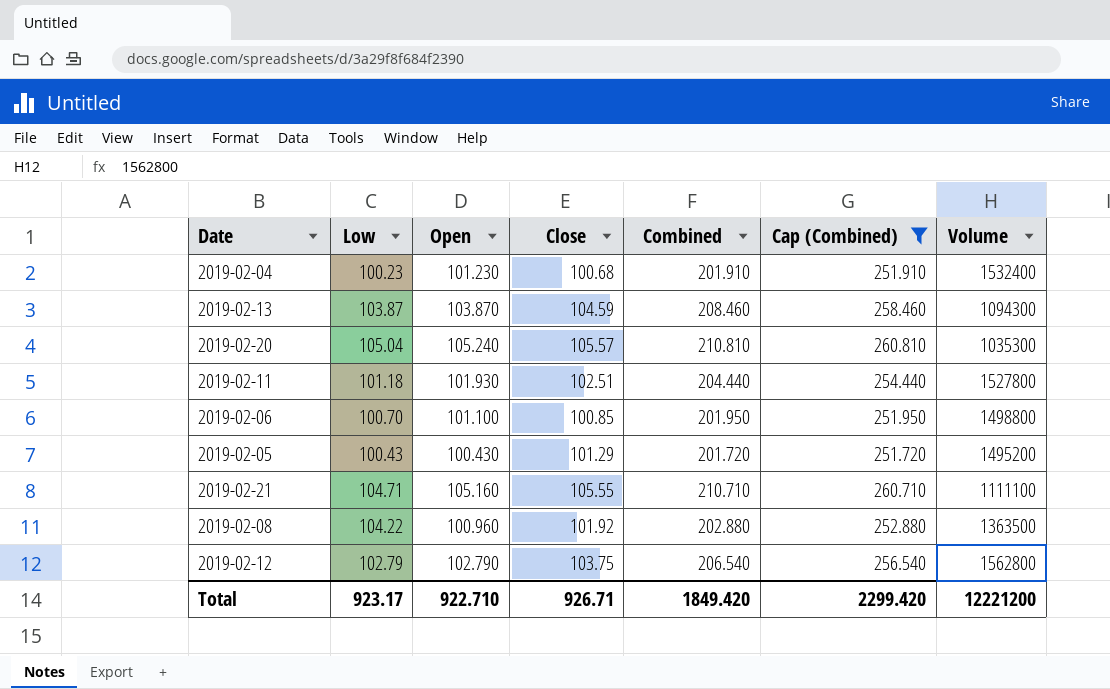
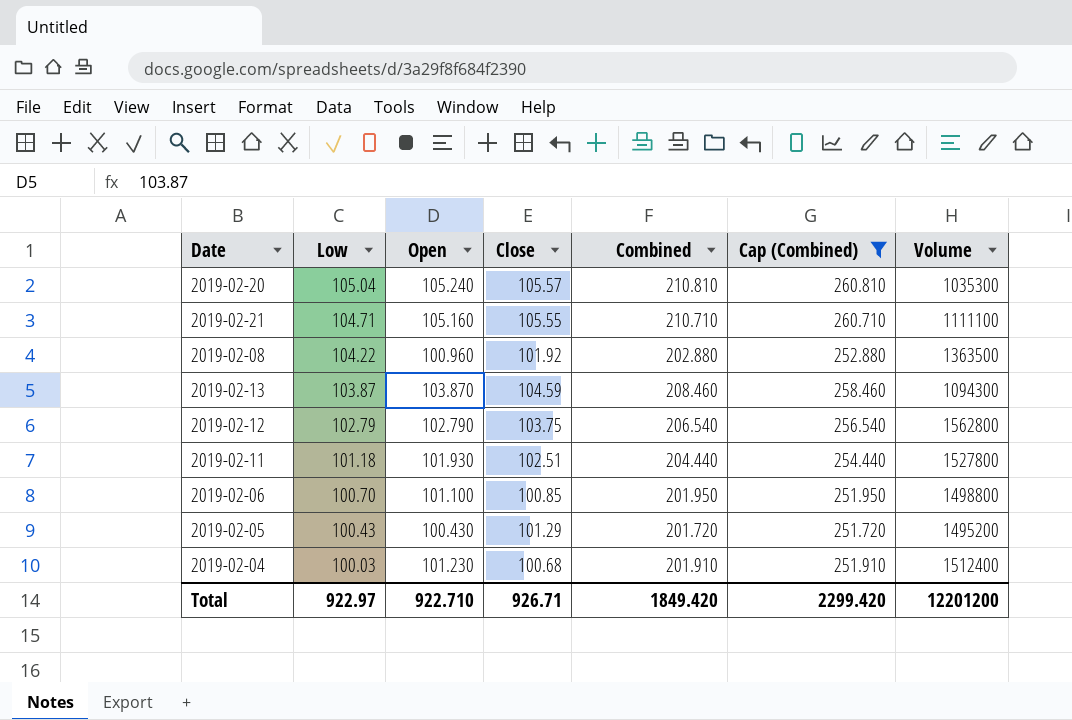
row order: none -> Low descending
2019-02-04 | Low: 100.23 -> 100.03
2019-02-04 | Volume: 1532400 -> 1512400
Total | Low: 923.17 -> 922.97
Total | Volume: 12221200 -> 12201200

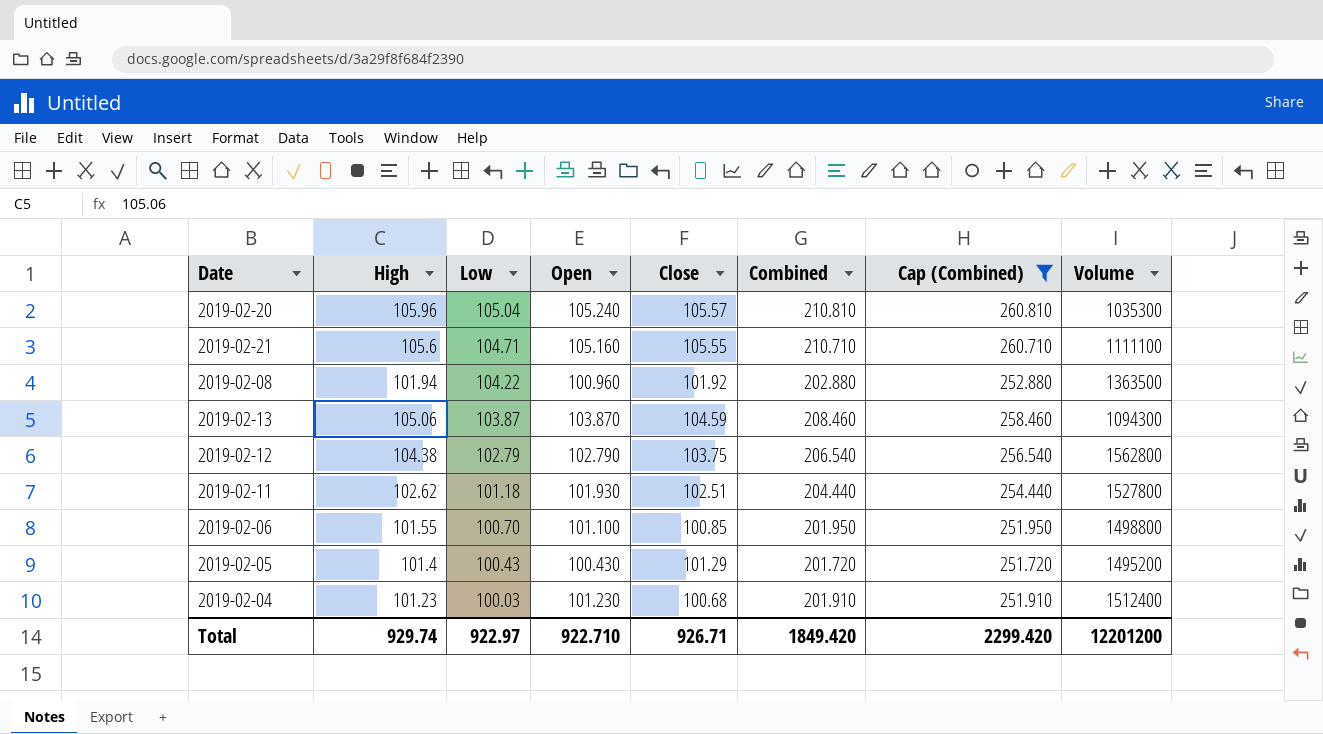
column High | position: none -> 2

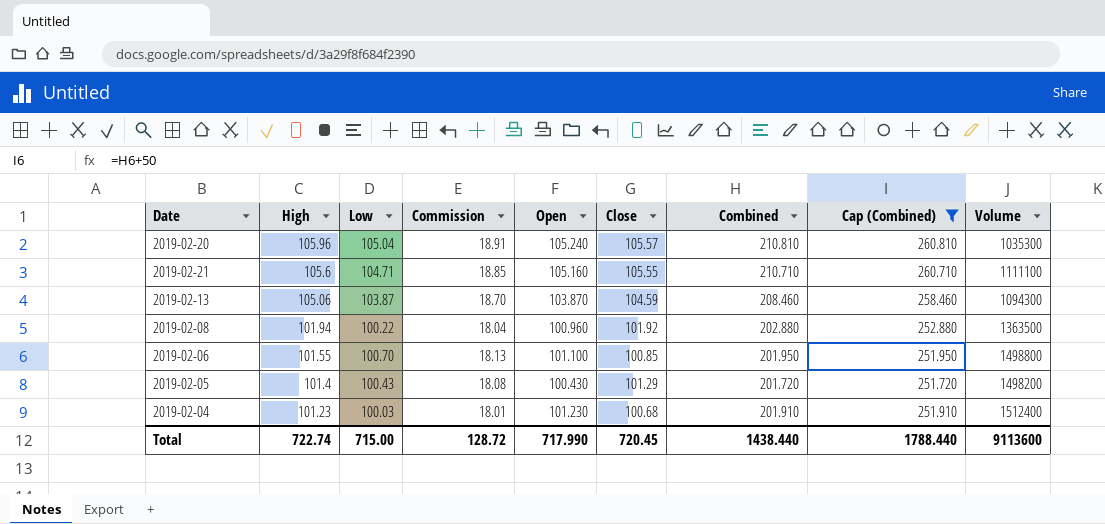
row order: Low descending -> High descending
column Commission | formula: none -> [Low] * 0.18
row 2019-02-12: 104.38 | 102.79 | 102.790 | 103.75 | 206.540 | 256.540 | 1562800 -> none
row 2019-02-11: 102.62 | 101.18 | 101.930 | 102.51 | 204.440 | 254.440 | 1527800 -> none
2019-02-08 | Low: 104.22 -> 100.22
2019-02-05 | Volume: 1495200 -> 1498200
Total | High: 929.74 -> 722.74
Total | Low: 922.97 -> 715.00
Total | Open: 922.710 -> 717.990
Total | Close: 926.71 -> 720.45
Total | Combined: 1849.420 -> 1438.440
Total | Cap (Combined): 2299.420 -> 1788.440
Total | Volume: 12201200 -> 9113600

